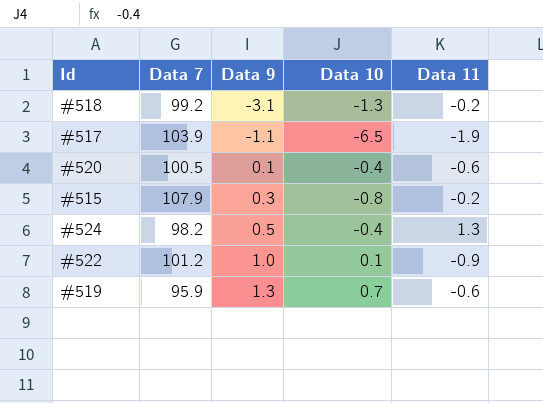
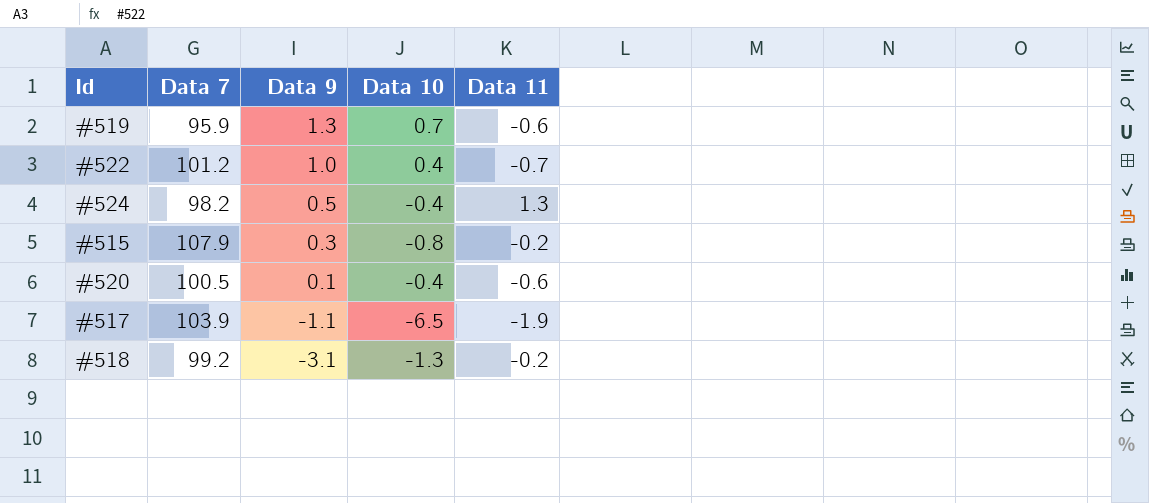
row order: Data 9 ascending -> Data 9 descending
#522 | Data 10: 0.1 -> 0.4
#522 | Data 11: -0.9 -> -0.7

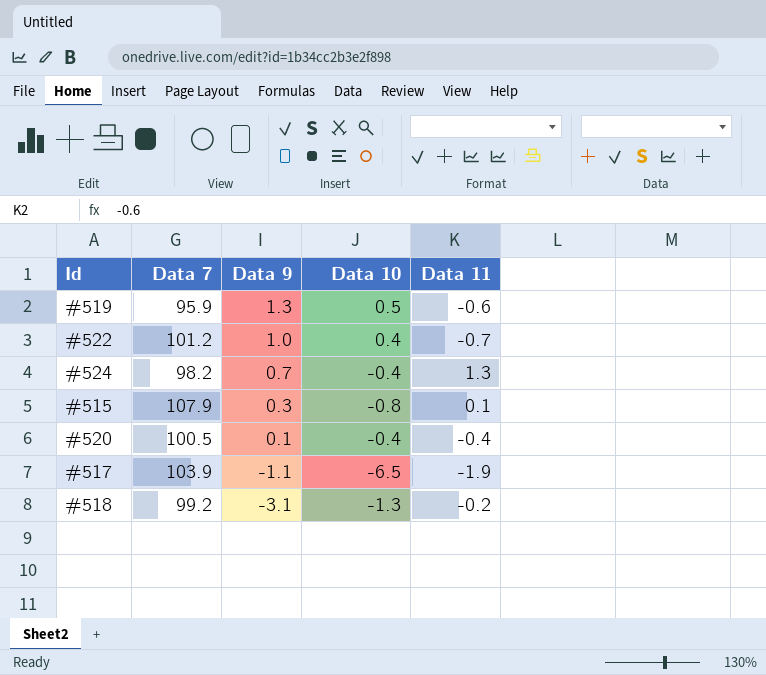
#519 | Data 10: 0.7 -> 0.5
#524 | Data 9: 0.5 -> 0.7
#515 | Data 11: -0.2 -> 0.1
#520 | Data 11: -0.6 -> -0.4

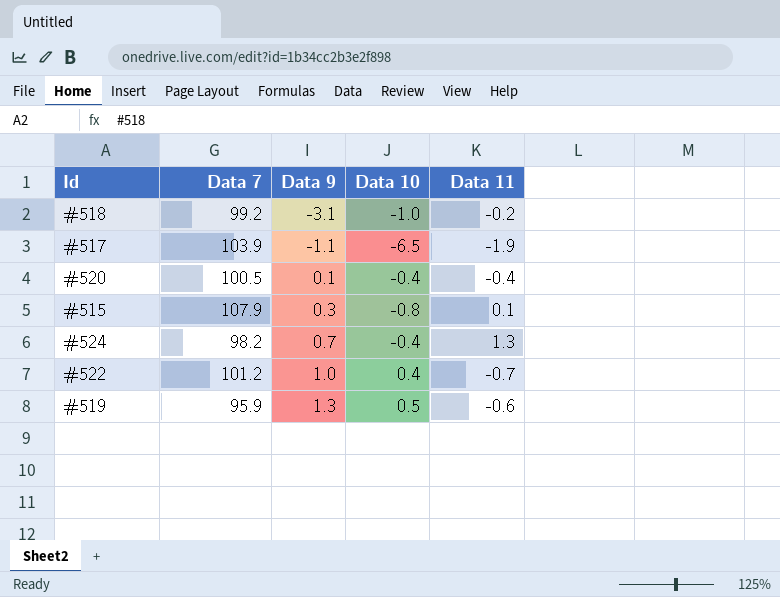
row order: Data 9 descending -> Data 9 ascending
#518 | Data 10: -1.3 -> -1.0

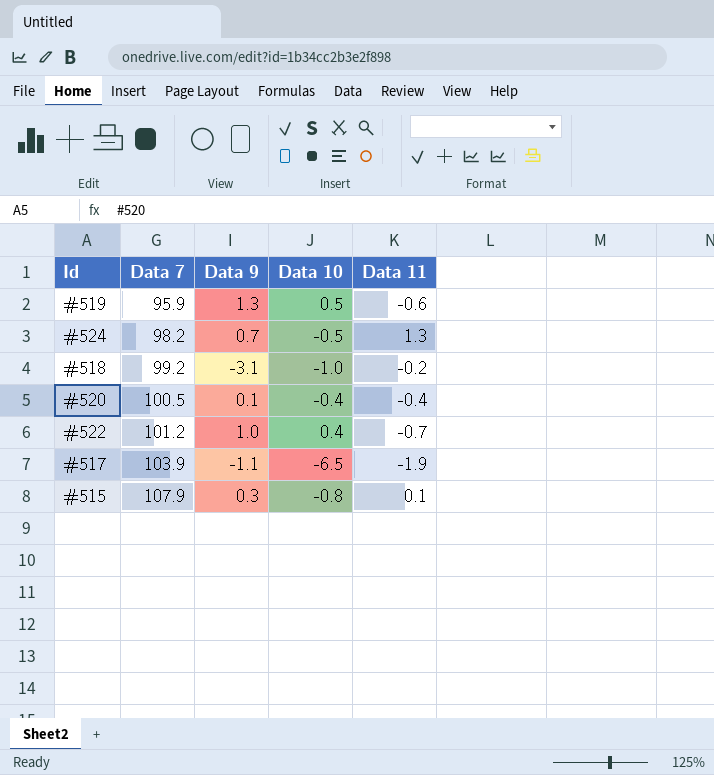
row order: Data 9 ascending -> Data 7 ascending
#524 | Data 10: -0.4 -> -0.5

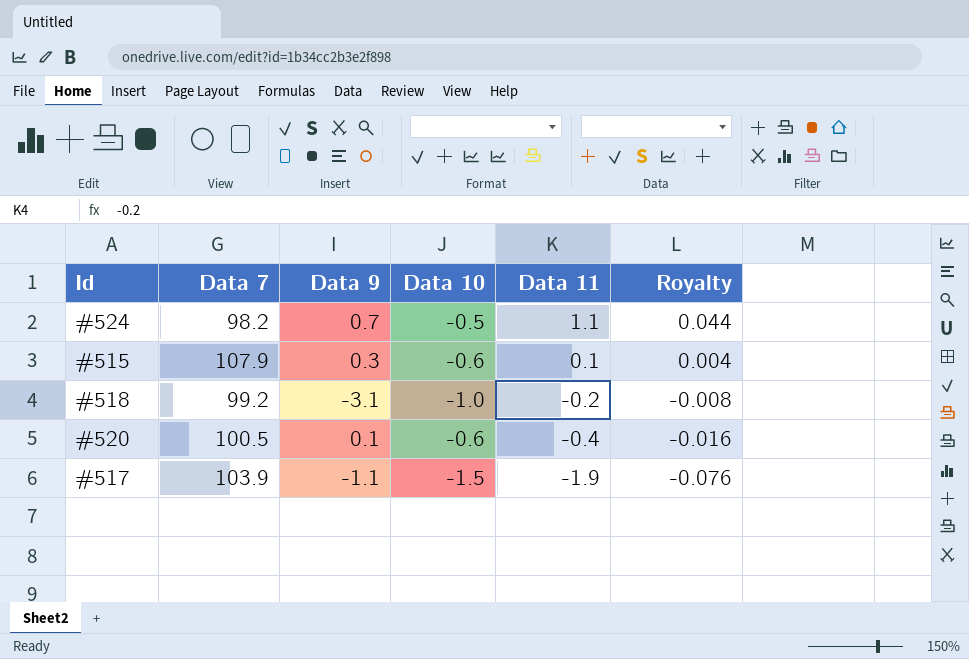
row order: Data 7 ascending -> Data 11 descending
column Royalty | formula: none -> [Data 11] * 0.04
row #519: 95.9 | 1.3 | 0.5 | -0.6 -> none
row #522: 101.2 | 1.0 | 0.4 | -0.7 -> none
#524 | Data 11: 1.3 -> 1.1
#515 | Data 10: -0.8 -> -0.6
#520 | Data 10: -0.4 -> -0.6
#517 | Data 10: -6.5 -> -1.5

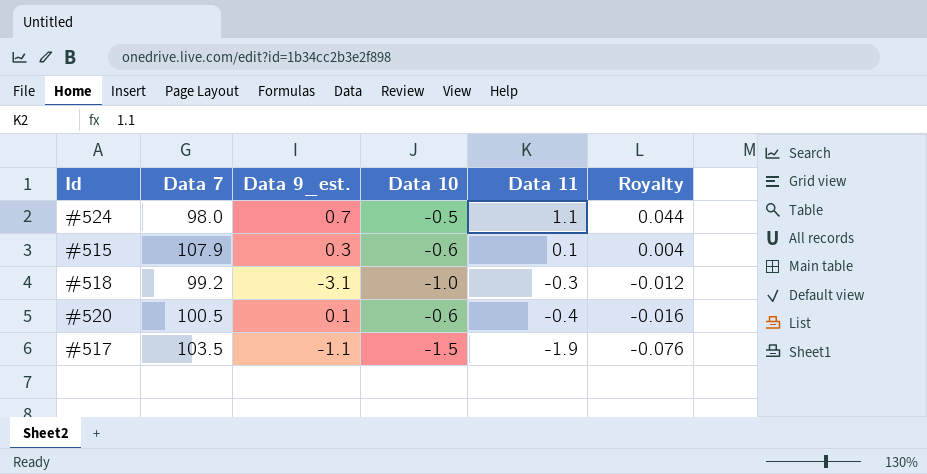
column name: Data 9 -> Data 9_est.
#524 | Data 7: 98.2 -> 98.0
#518 | Data 11: -0.2 -> -0.3
#518 | Royalty: -0.008 -> -0.012
#517 | Data 7: 103.9 -> 103.5

